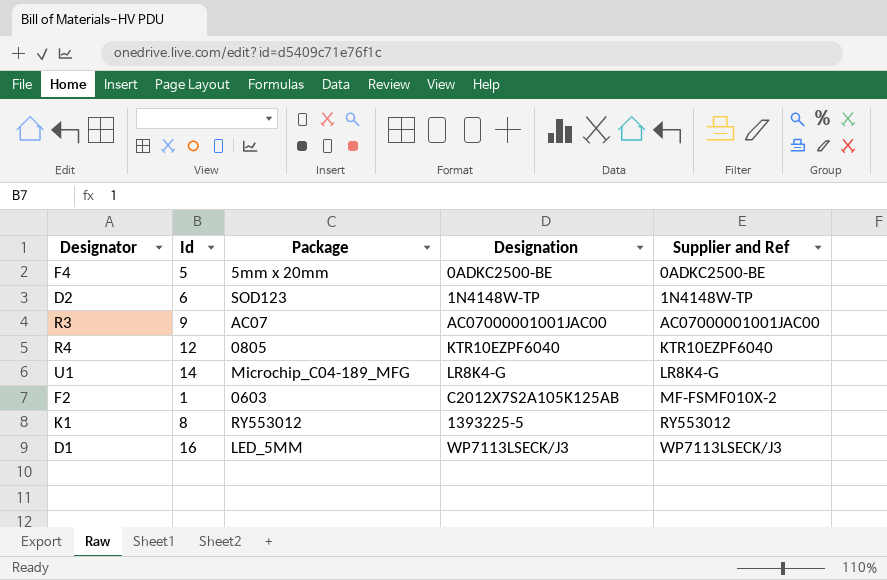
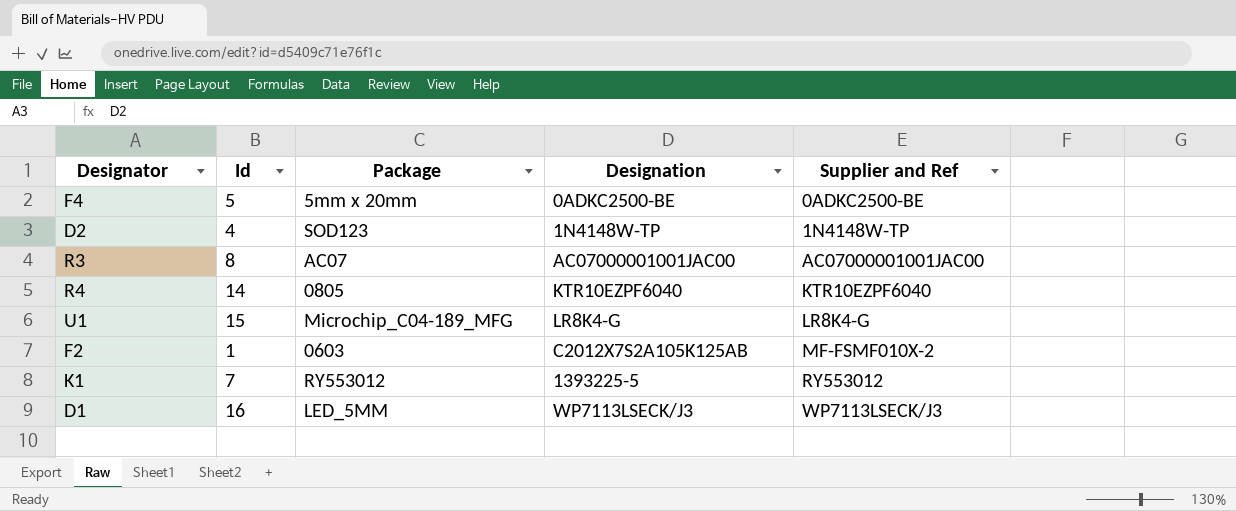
D2 | Id: 6 -> 4
R3 | Id: 9 -> 8
R4 | Id: 12 -> 14
U1 | Id: 14 -> 15
K1 | Id: 8 -> 7

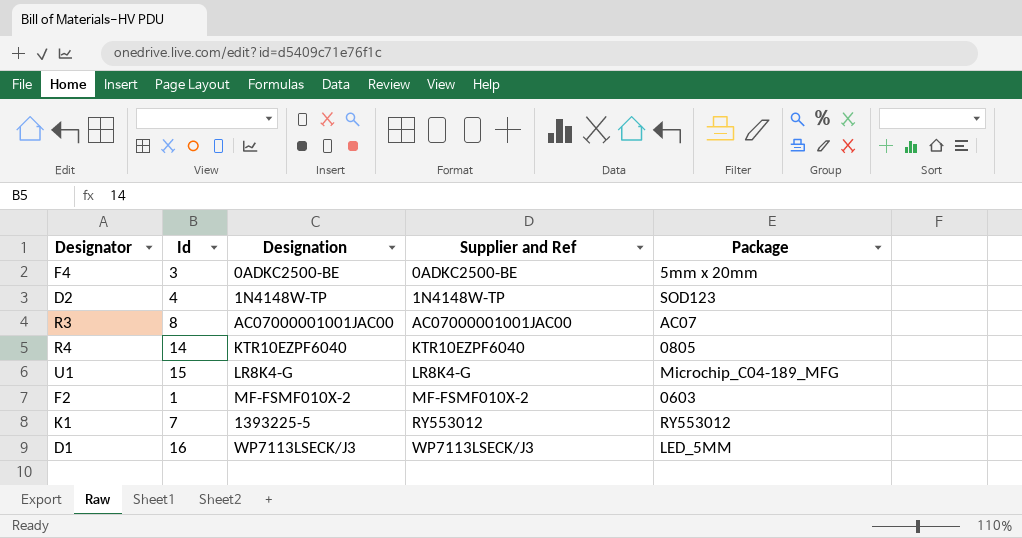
column Package | position: 3 -> 5
F4 | Id: 5 -> 3
F2 | Designation: C2012X7S2A105K125AB -> MF-FSMF010X-2

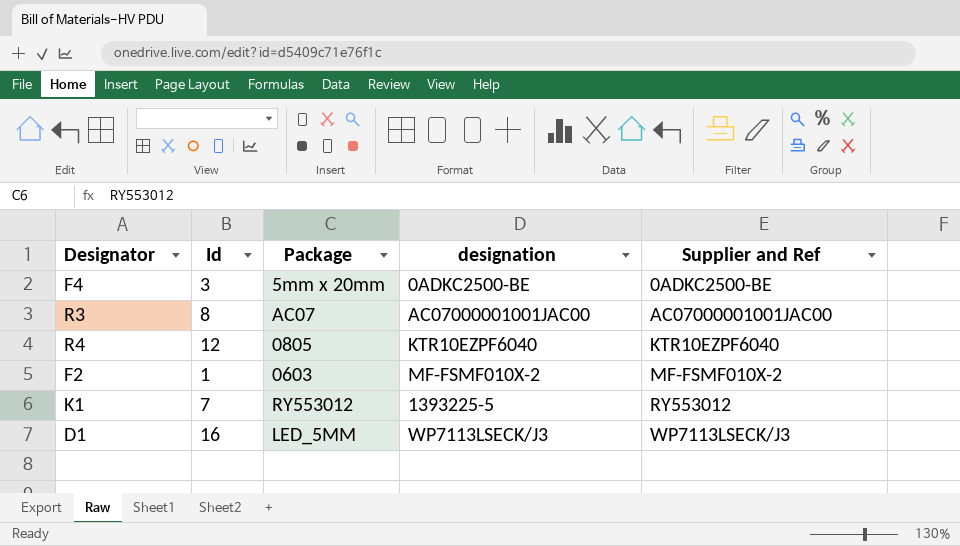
column Package | position: 5 -> 3
column name: Designation -> designation
row D2: 4 | 1N4148W-TP | 1N4148W-TP | SOD123 -> none
row U1: 15 | LR8K4-G | LR8K4-G | Microchip_C04-189_MFG -> none
R4 | Id: 14 -> 12

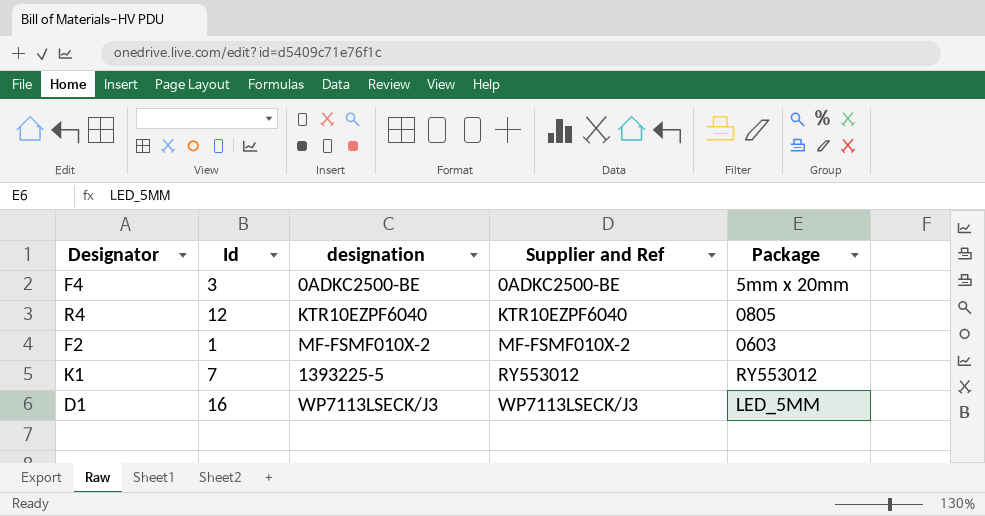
column Package | position: 3 -> 5
row R3: 8 | AC07 | AC07000001001JAC00 | AC07000001001JAC00 -> none

